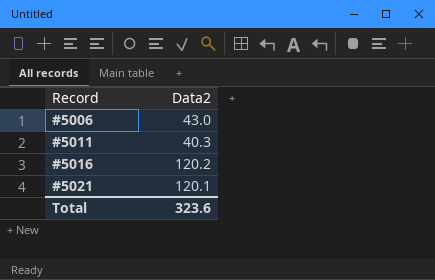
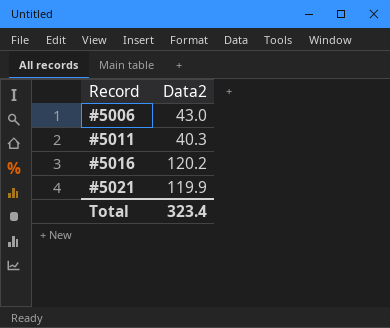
#5021 | Data2: 120.1 -> 119.9
Total | Data2: 323.6 -> 323.4

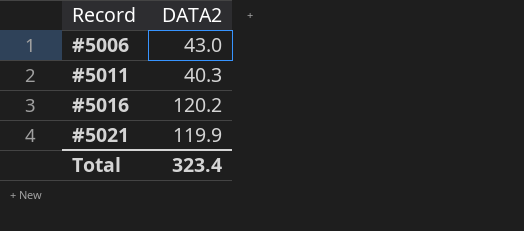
column name: Data2 -> DATA2

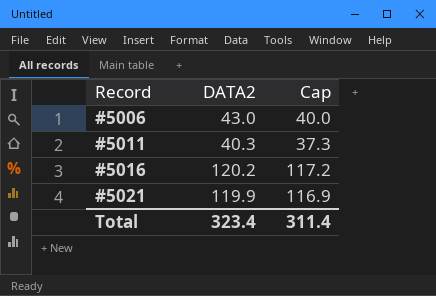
column Cap | formula: none -> [DATA2] - 3

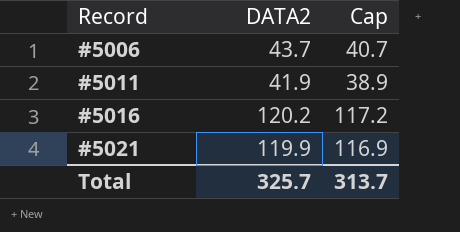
#5006 | DATA2: 43.0 -> 43.7
#5006 | Cap: 40.0 -> 40.7
#5011 | DATA2: 40.3 -> 41.9
#5011 | Cap: 37.3 -> 38.9
Total | DATA2: 323.4 -> 325.7
Total | Cap: 311.4 -> 313.7

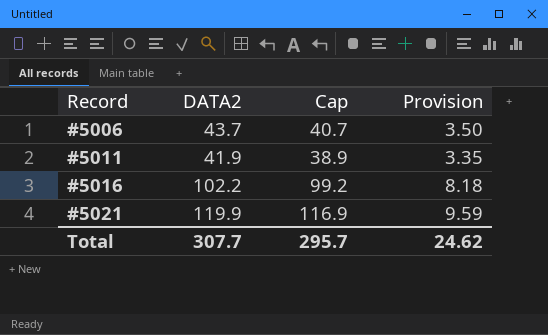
column Provision | formula: none -> [DATA2] * 0.08
#5016 | DATA2: 120.2 -> 102.2
#5016 | Cap: 117.2 -> 99.2
Total | DATA2: 325.7 -> 307.7
Total | Cap: 313.7 -> 295.7

